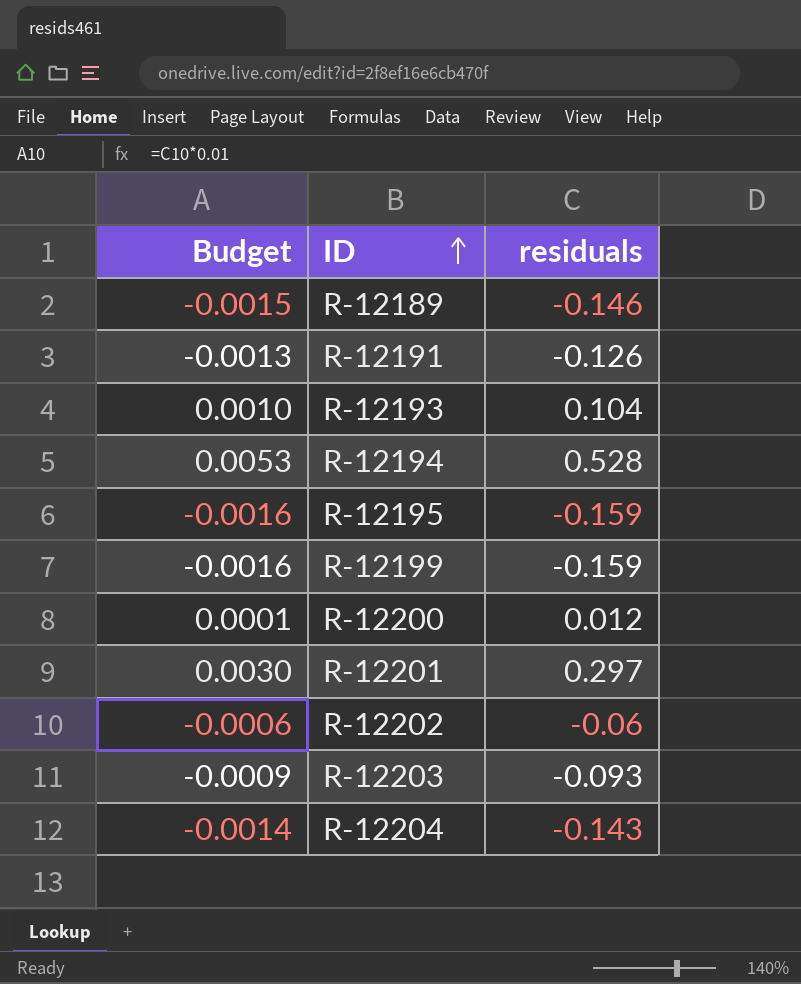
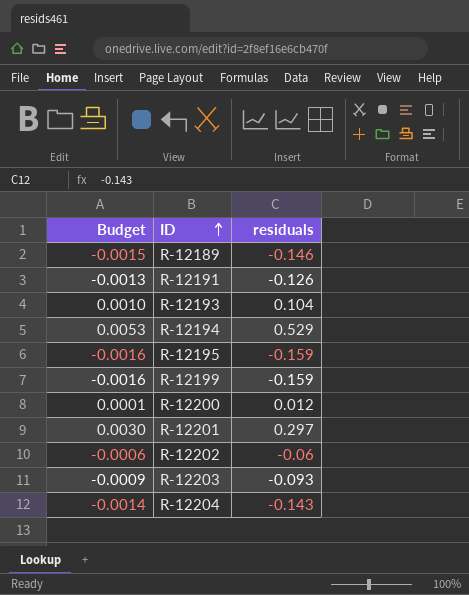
R-12194 | residuals: 0.528 -> 0.529

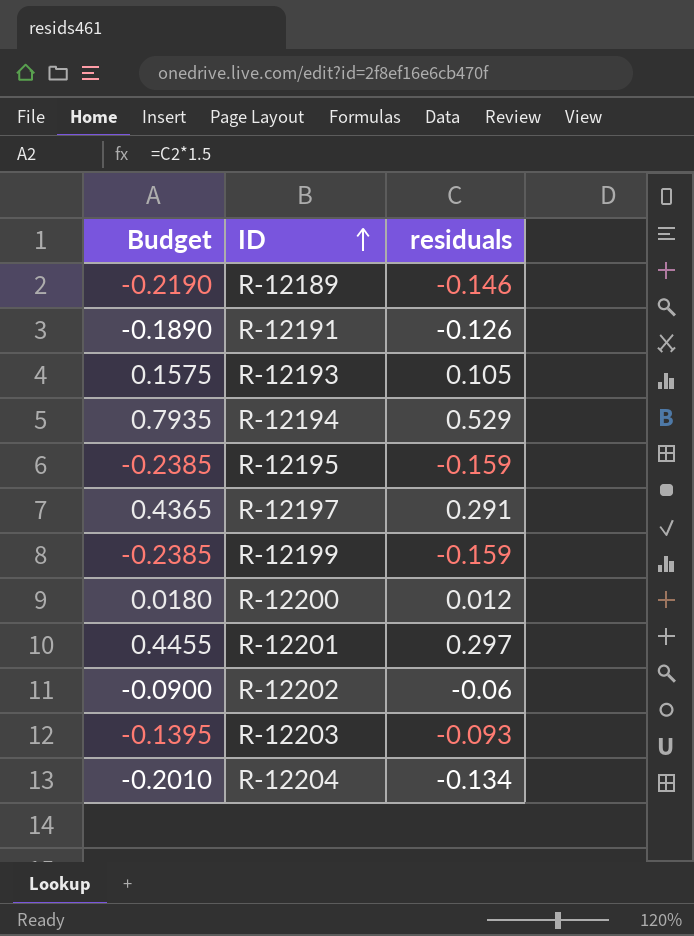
column Budget | formula: [residuals] * 0.01 -> [residuals] * 1.5
R-12193 | residuals: 0.104 -> 0.105
row R-12197: none -> 0.4365 | 0.291
R-12204 | residuals: -0.143 -> -0.134

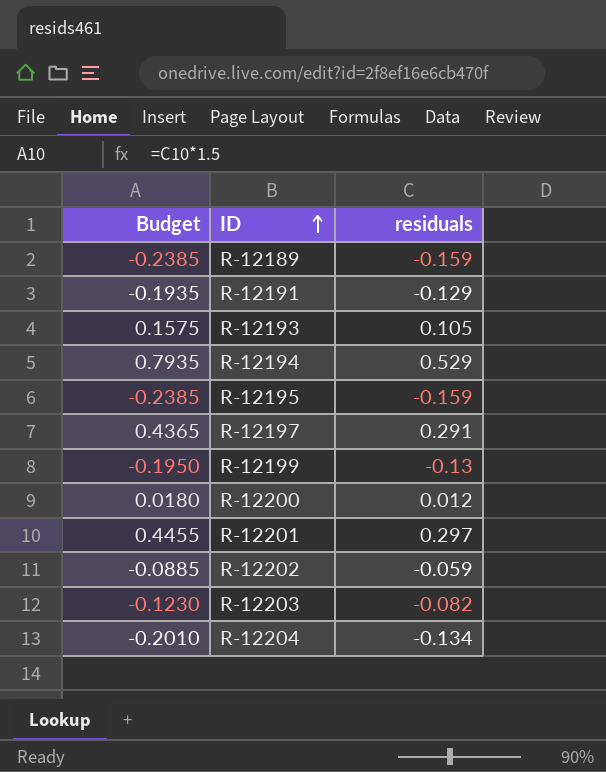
R-12189 | Budget: -0.2190 -> -0.2385
R-12189 | residuals: -0.146 -> -0.159
R-12191 | Budget: -0.1890 -> -0.1935
R-12191 | residuals: -0.126 -> -0.129
R-12199 | Budget: -0.2385 -> -0.1950
R-12199 | residuals: -0.159 -> -0.13
R-12202 | Budget: -0.0900 -> -0.0885
R-12202 | residuals: -0.06 -> -0.059
R-12203 | Budget: -0.1395 -> -0.1230
R-12203 | residuals: -0.093 -> -0.082

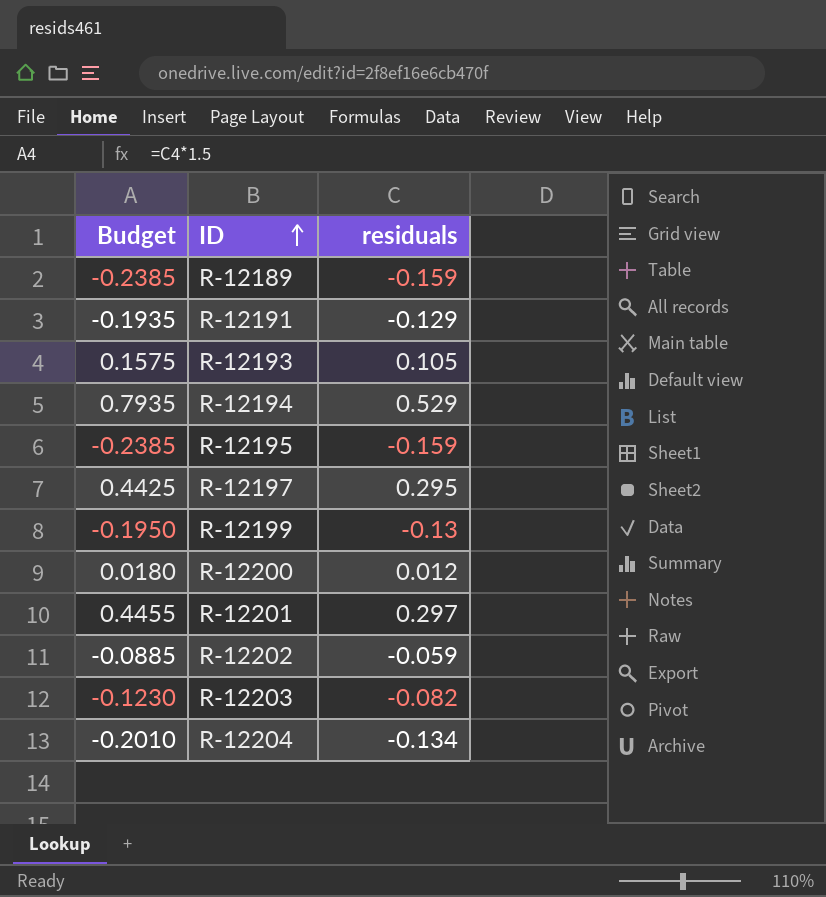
R-12197 | Budget: 0.4365 -> 0.4425
R-12197 | residuals: 0.291 -> 0.295

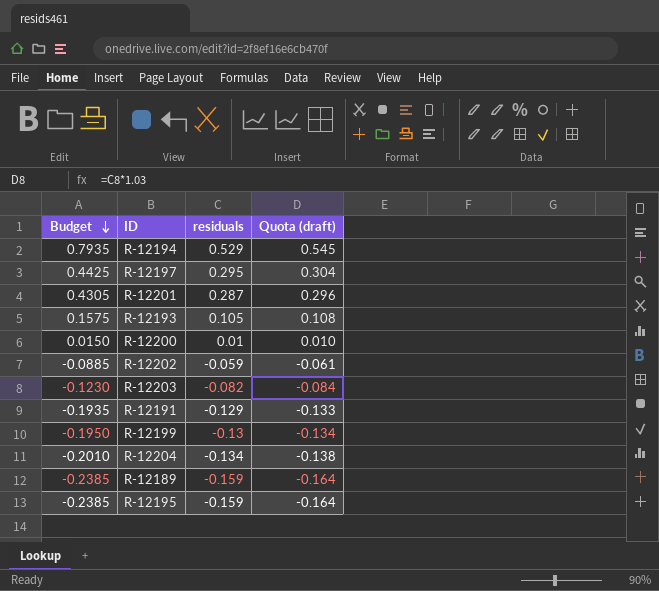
row order: ID ascending -> Budget descending
column Quota (draft) | formula: none -> [residuals] * 1.03
R-12201 | Budget: 0.4455 -> 0.4305
R-12201 | residuals: 0.297 -> 0.287
R-12200 | Budget: 0.0180 -> 0.0150
R-12200 | residuals: 0.012 -> 0.01

